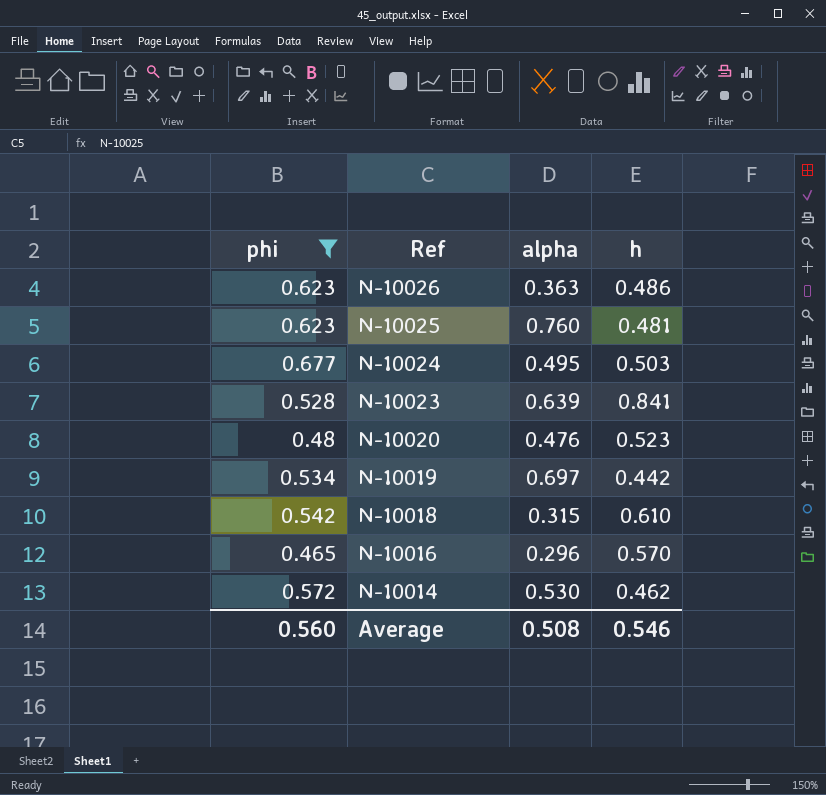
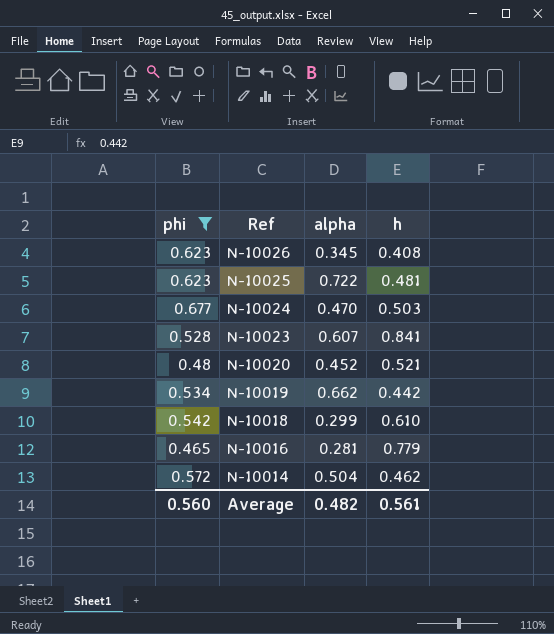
N-10026 | alpha: 0.363 -> 0.345
N-10026 | h: 0.486 -> 0.408
N-10025 | alpha: 0.760 -> 0.722
N-10024 | alpha: 0.495 -> 0.470
N-10023 | alpha: 0.639 -> 0.607
N-10020 | alpha: 0.476 -> 0.452
N-10020 | h: 0.523 -> 0.521
N-10019 | alpha: 0.697 -> 0.662
N-10018 | alpha: 0.315 -> 0.299
N-10016 | alpha: 0.296 -> 0.281
N-10016 | h: 0.570 -> 0.779
N-10014 | alpha: 0.530 -> 0.504
Average | alpha: 0.508 -> 0.482
Average | h: 0.546 -> 0.561

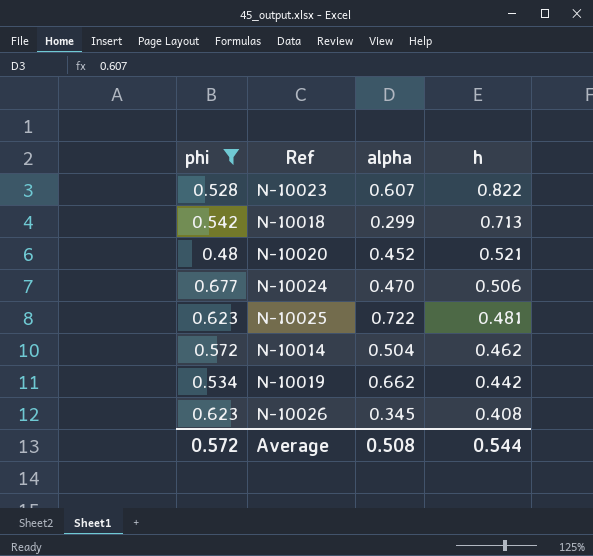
row order: Ref descending -> h descending
row N-10016: 0.465 | 0.281 | 0.779 -> none
N-10023 | h: 0.841 -> 0.822
N-10018 | h: 0.610 -> 0.713
N-10024 | h: 0.503 -> 0.506
Average | phi: 0.560 -> 0.572
Average | alpha: 0.482 -> 0.508
Average | h: 0.561 -> 0.544

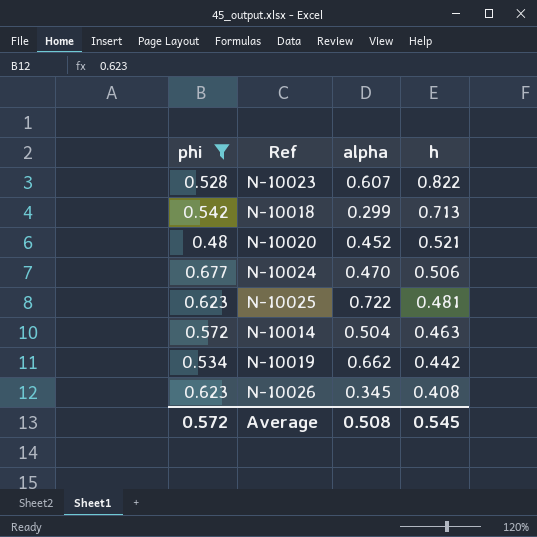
N-10014 | h: 0.462 -> 0.463
Average | h: 0.544 -> 0.545

